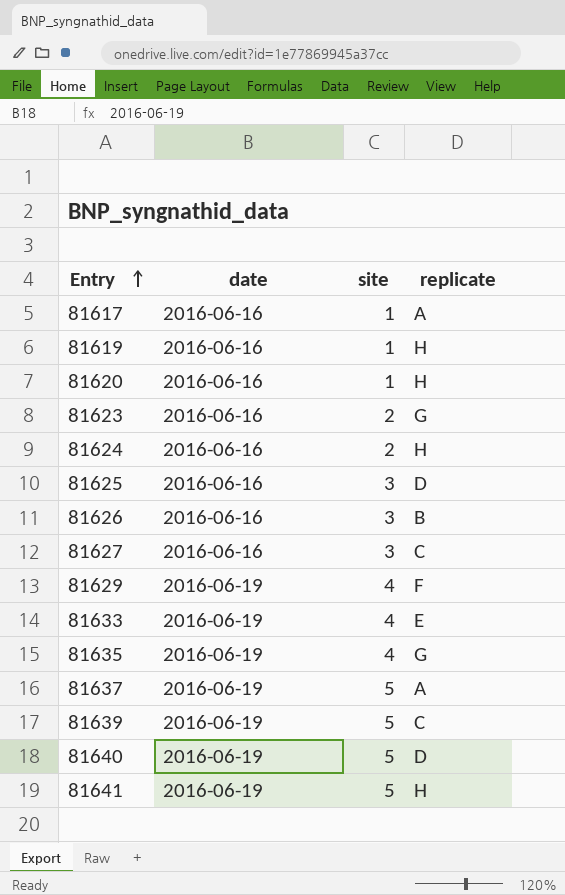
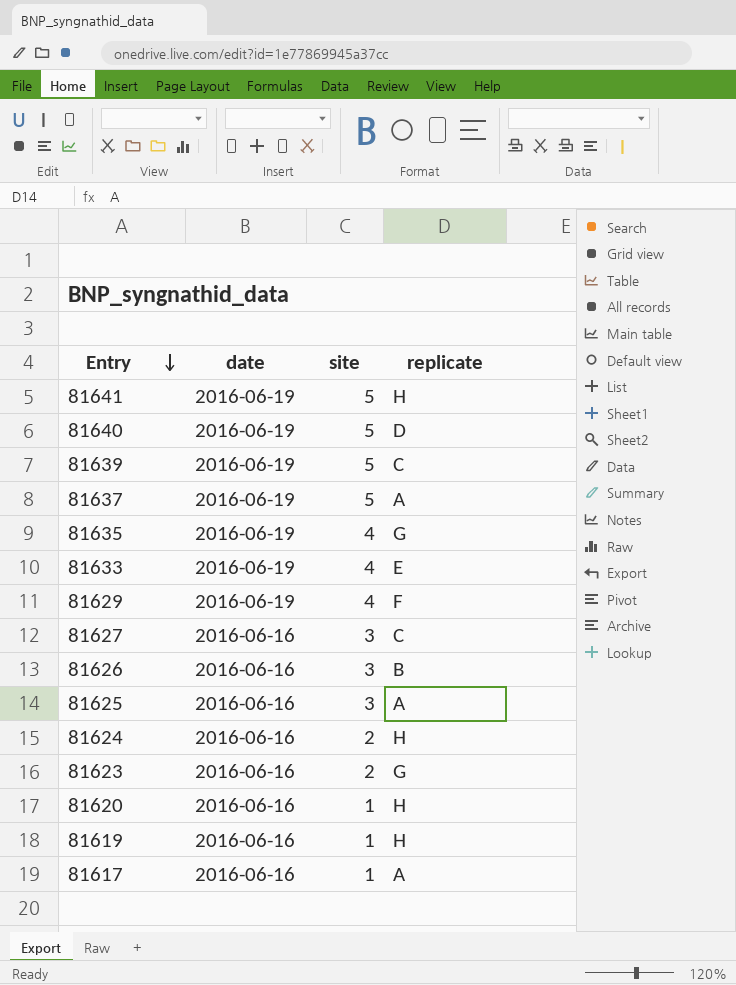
row order: Entry ascending -> Entry descending
81625 | replicate: D -> A

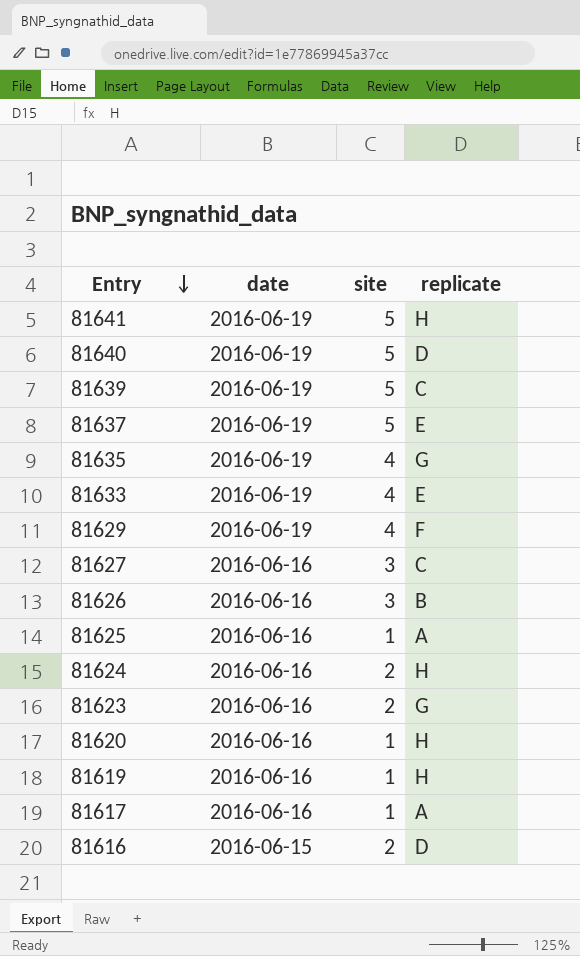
81637 | replicate: A -> E
81625 | site: 3 -> 1
row 81616: none -> 2016-06-15 | 2 | D

